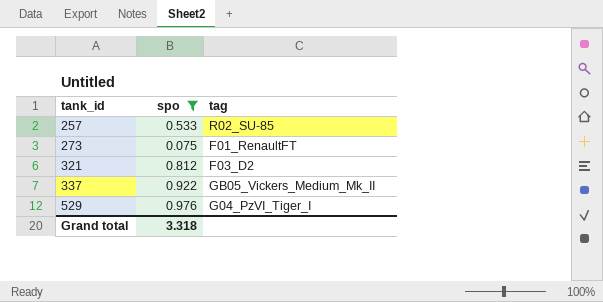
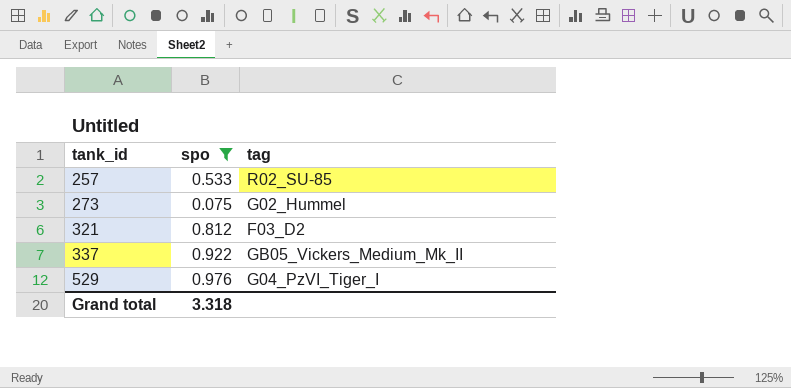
273 | tag: F01_RenaultFT -> G02_Hummel

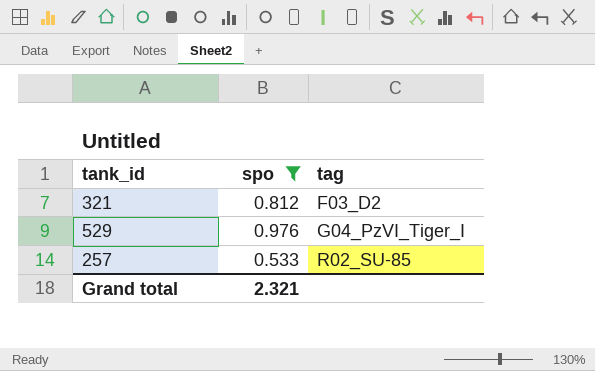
row order: tank_id ascending -> tag ascending
row 273: 0.075 | G02_Hummel -> none
row 337: 0.922 | GB05_Vickers_Medium_Mk_II -> none
Grand total | spo: 3.318 -> 2.321

